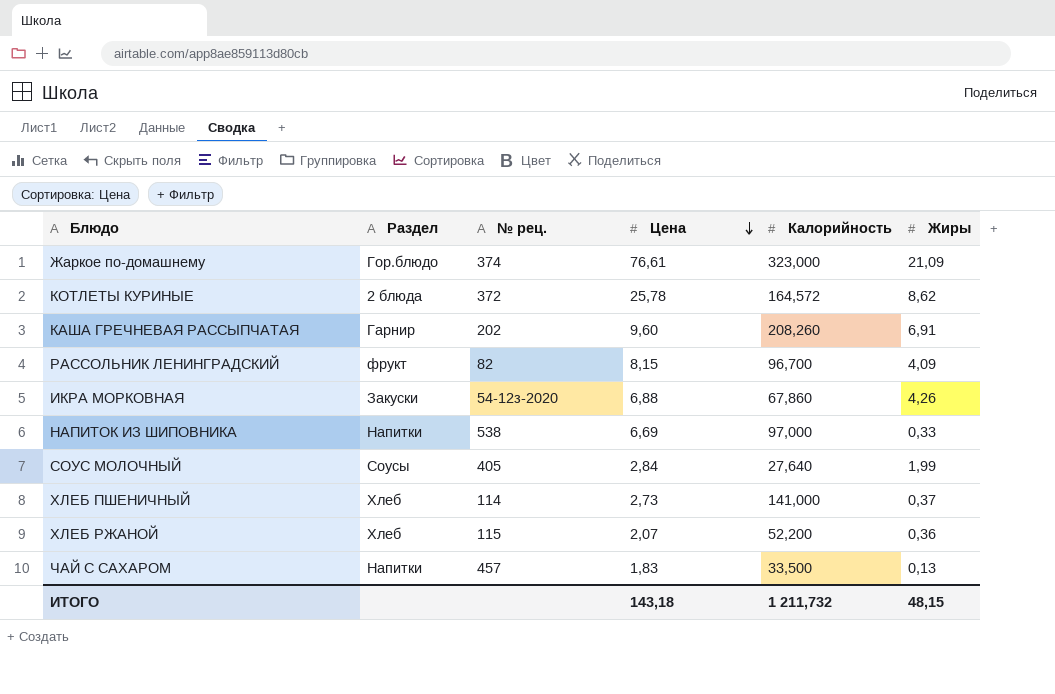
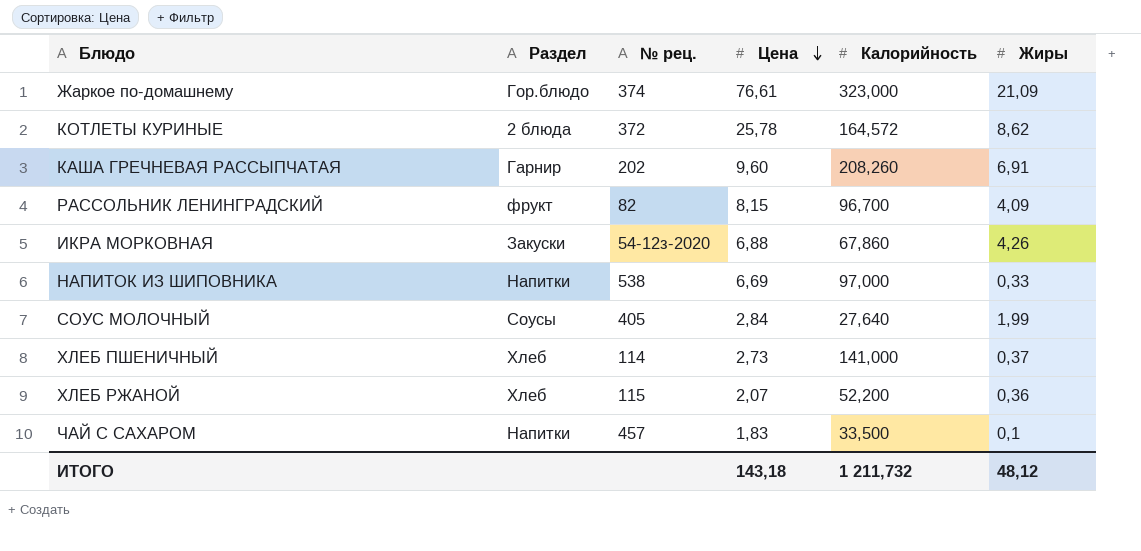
ЧАЙ С САХАРОМ | Жиры: 0,13 -> 0,1
ИТОГО | Жиры: 48,15 -> 48,12

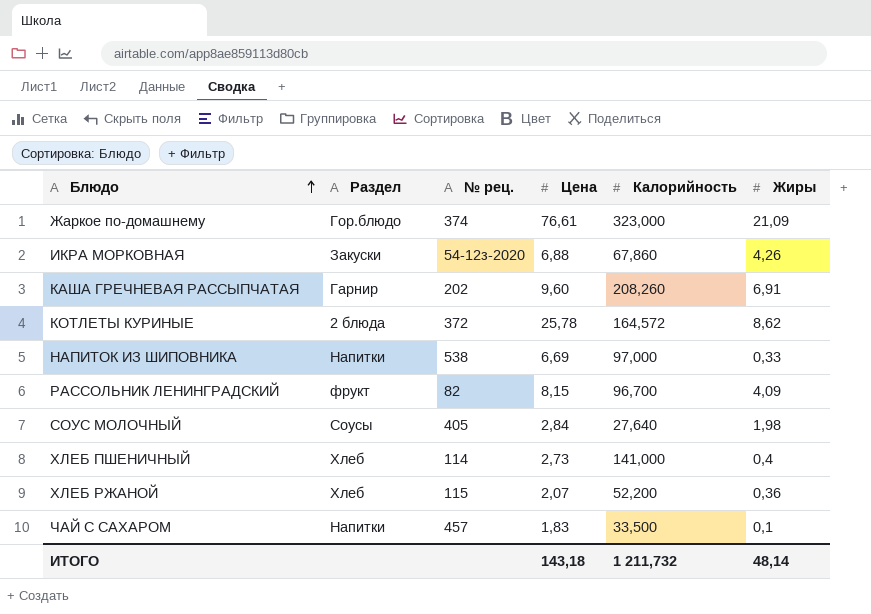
row order: Цена descending -> Блюдо ascending
СОУС МОЛОЧНЫЙ | Жиры: 1,99 -> 1,98
ХЛЕБ ПШЕНИЧНЫЙ | Жиры: 0,37 -> 0,4
ИТОГО | Жиры: 48,12 -> 48,14

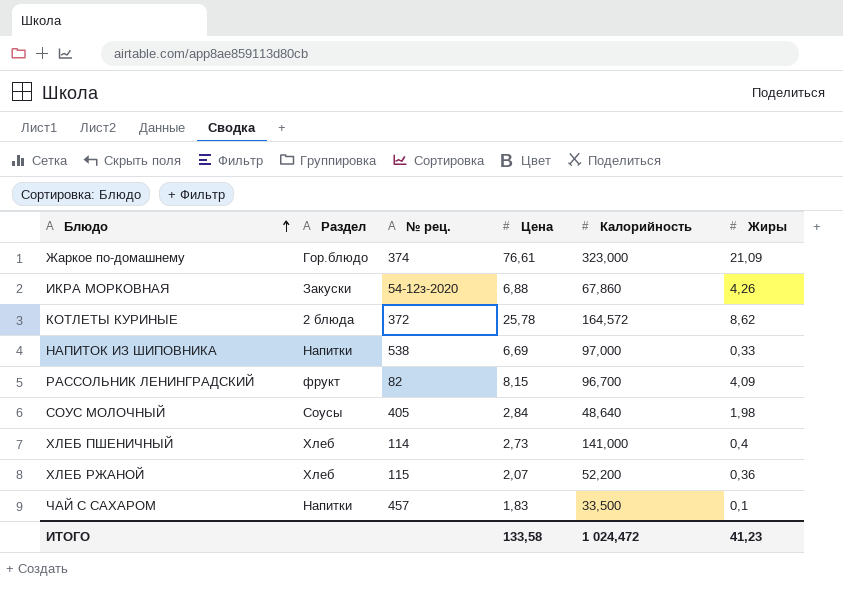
row КАША ГРЕЧНЕВАЯ РАССЫПЧАТАЯ: Гарнир | 202 | 9,60 | 208,260 | 6,91 -> none
СОУС МОЛОЧНЫЙ | Калорийность: 27,640 -> 48,640
ИТОГО | Цена: 143,18 -> 133,58
ИТОГО | Калорийность: 1 211,732 -> 1 024,472
ИТОГО | Жиры: 48,14 -> 41,23

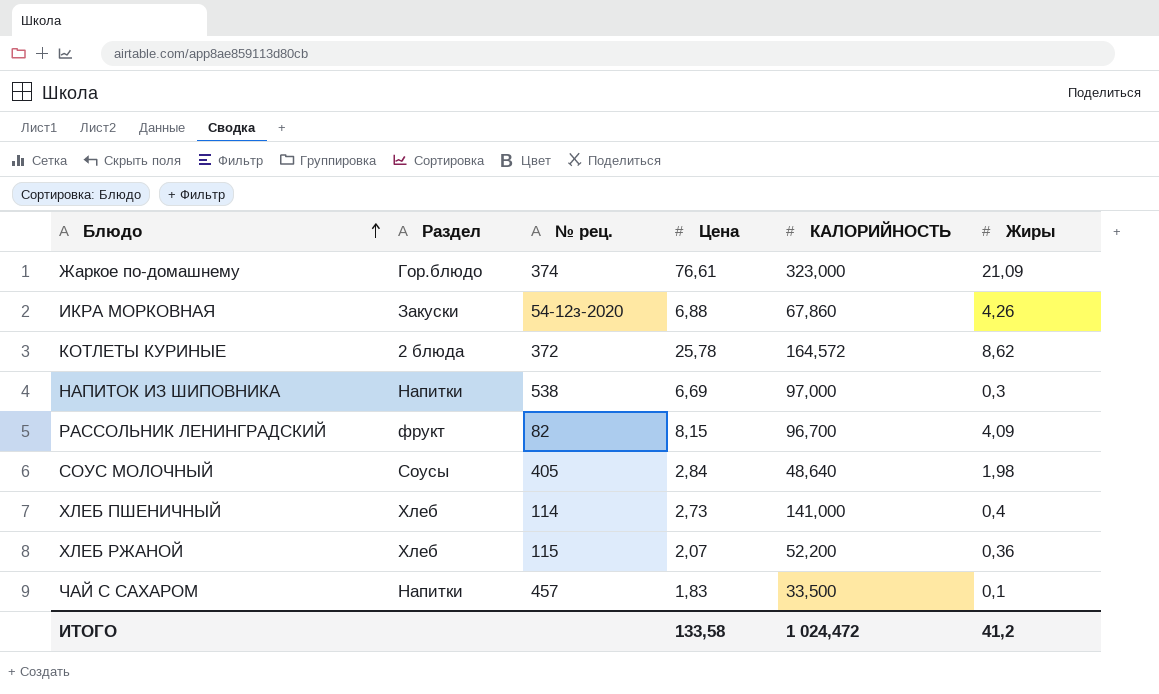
column name: Калорийность -> КАЛОРИЙНОСТЬ
НАПИТОК ИЗ ШИПОВНИКА | Жиры: 0,33 -> 0,3
ИТОГО | Жиры: 41,23 -> 41,2

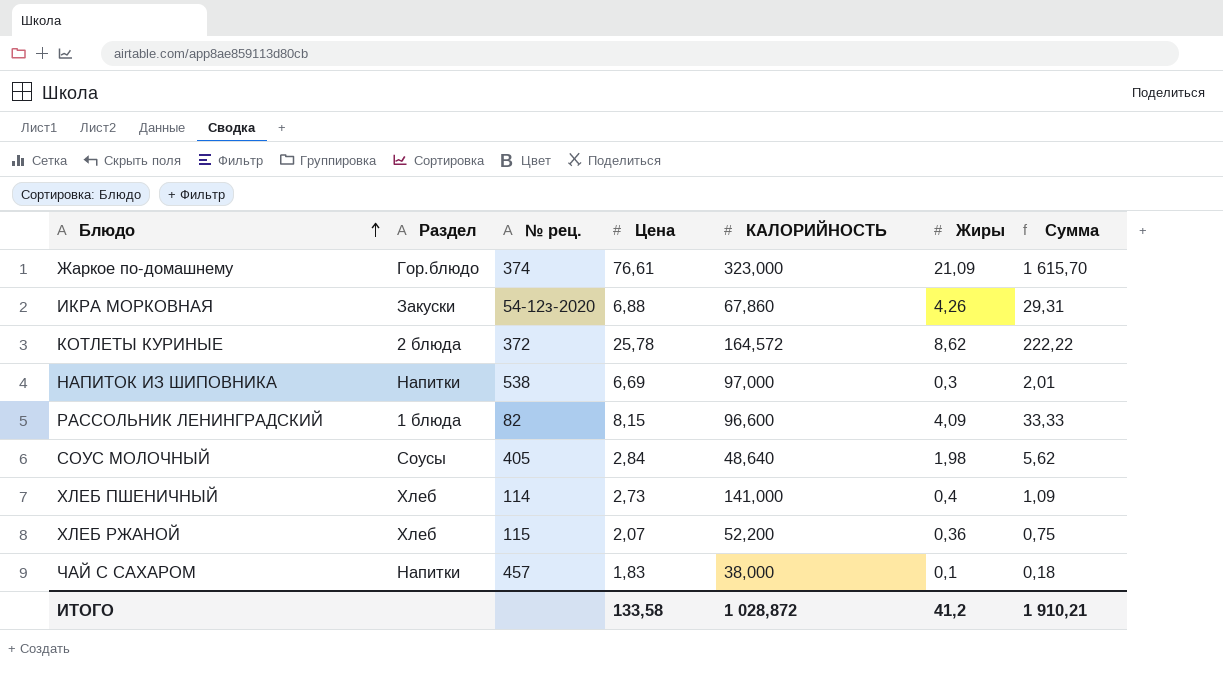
column Сумма | formula: none -> [Цена] * [Жиры]
РАССОЛЬНИК ЛЕНИНГРАДСКИЙ | Раздел: фрукт -> 1 блюда
РАССОЛЬНИК ЛЕНИНГРАДСКИЙ | КАЛОРИЙНОСТЬ: 96,700 -> 96,600
ЧАЙ С САХАРОМ | КАЛОРИЙНОСТЬ: 33,500 -> 38,000
ИТОГО | КАЛОРИЙНОСТЬ: 1 024,472 -> 1 028,872

